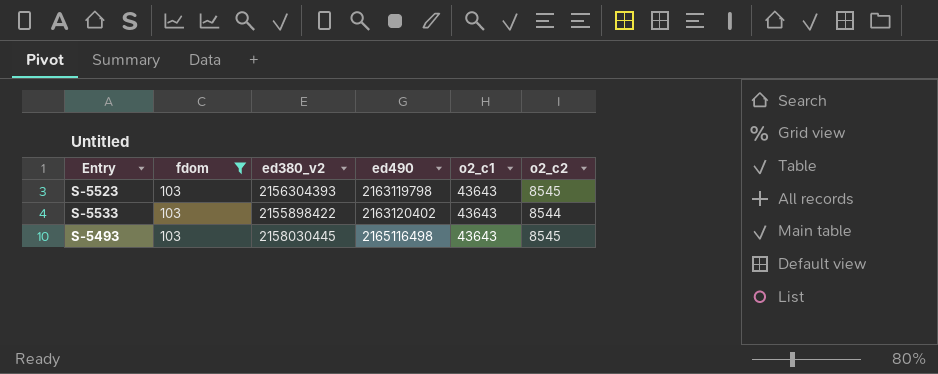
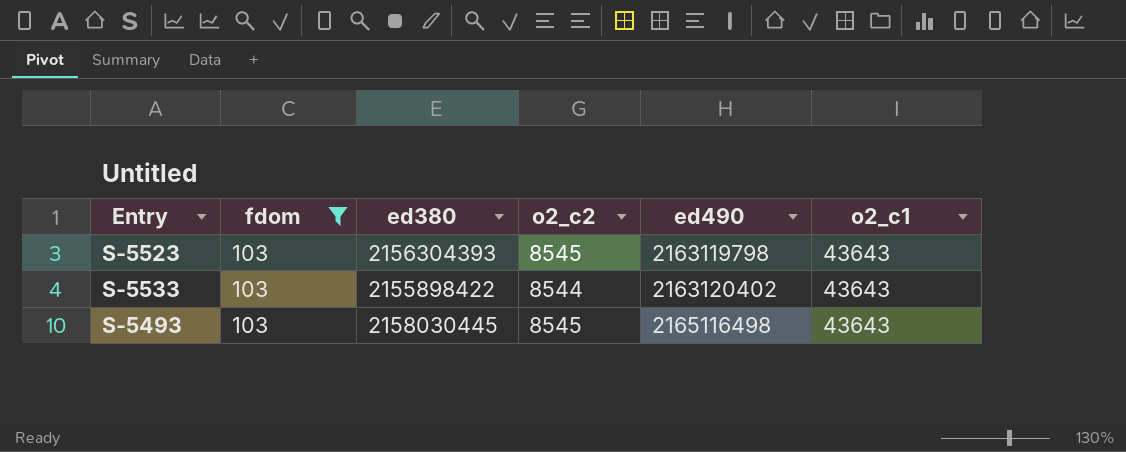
column name: ed380_v2 -> ed380
column o2_c2 | position: 6 -> 4

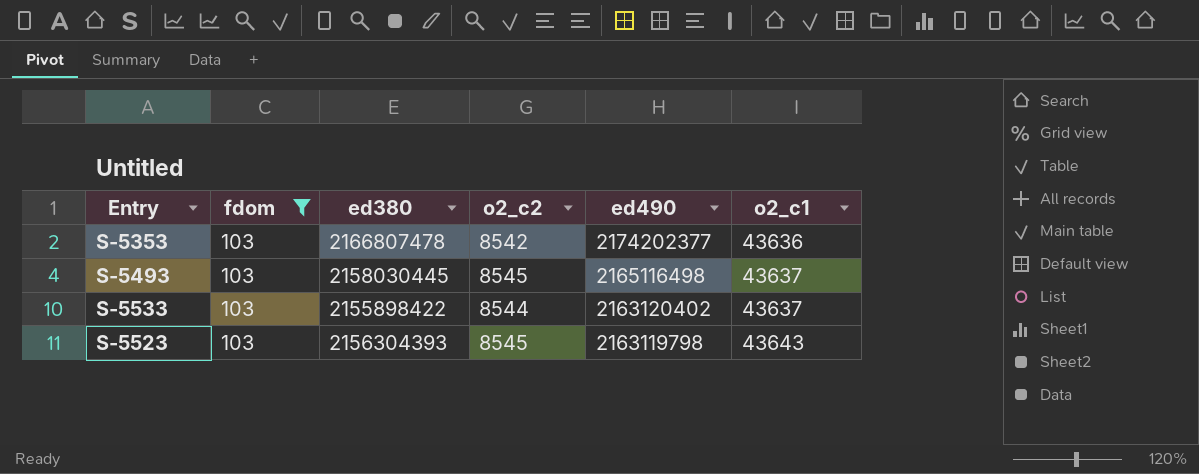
row order: ed490 ascending -> ed490 descending
row S-5353: none -> 103 | 2166807478 | 8542 | 2174202377 | 43636
S-5493 | o2_c1: 43643 -> 43637
S-5533 | o2_c1: 43643 -> 43637

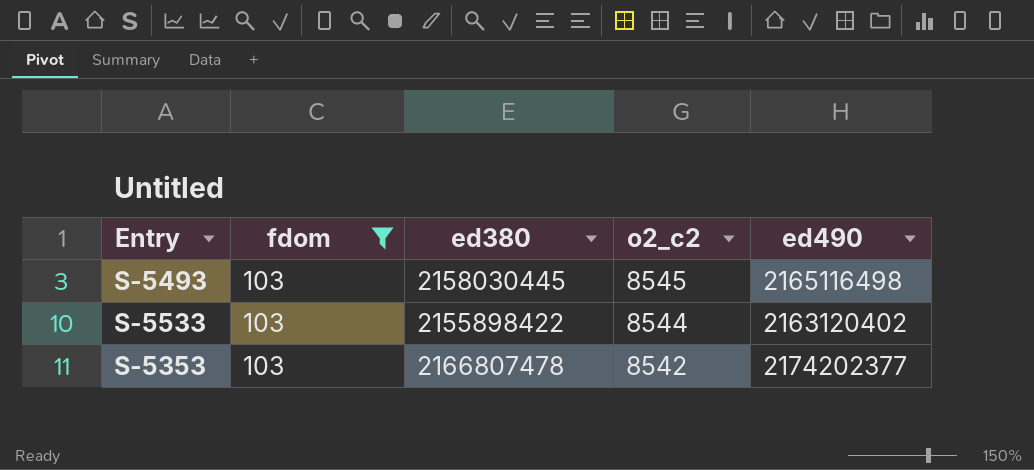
row order: ed490 descending -> o2_c2 descending
column o2_c1 | position: 6 -> none
row S-5523: 103 | 2156304393 | 8545 | 2163119798 | 43643 -> none

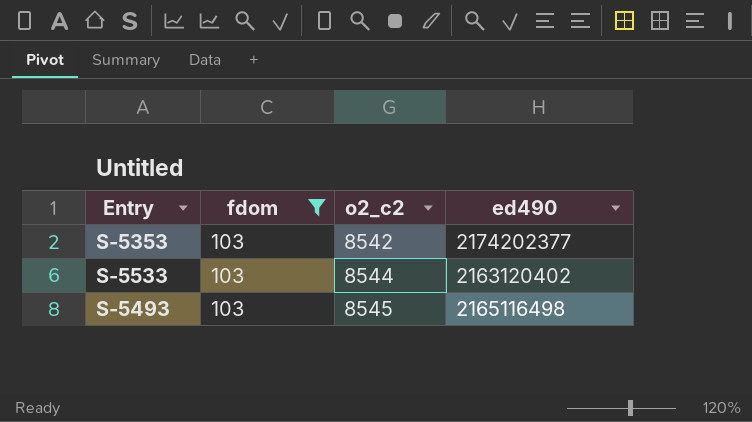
row order: o2_c2 descending -> o2_c2 ascending
column ed380 | position: 3 -> none

